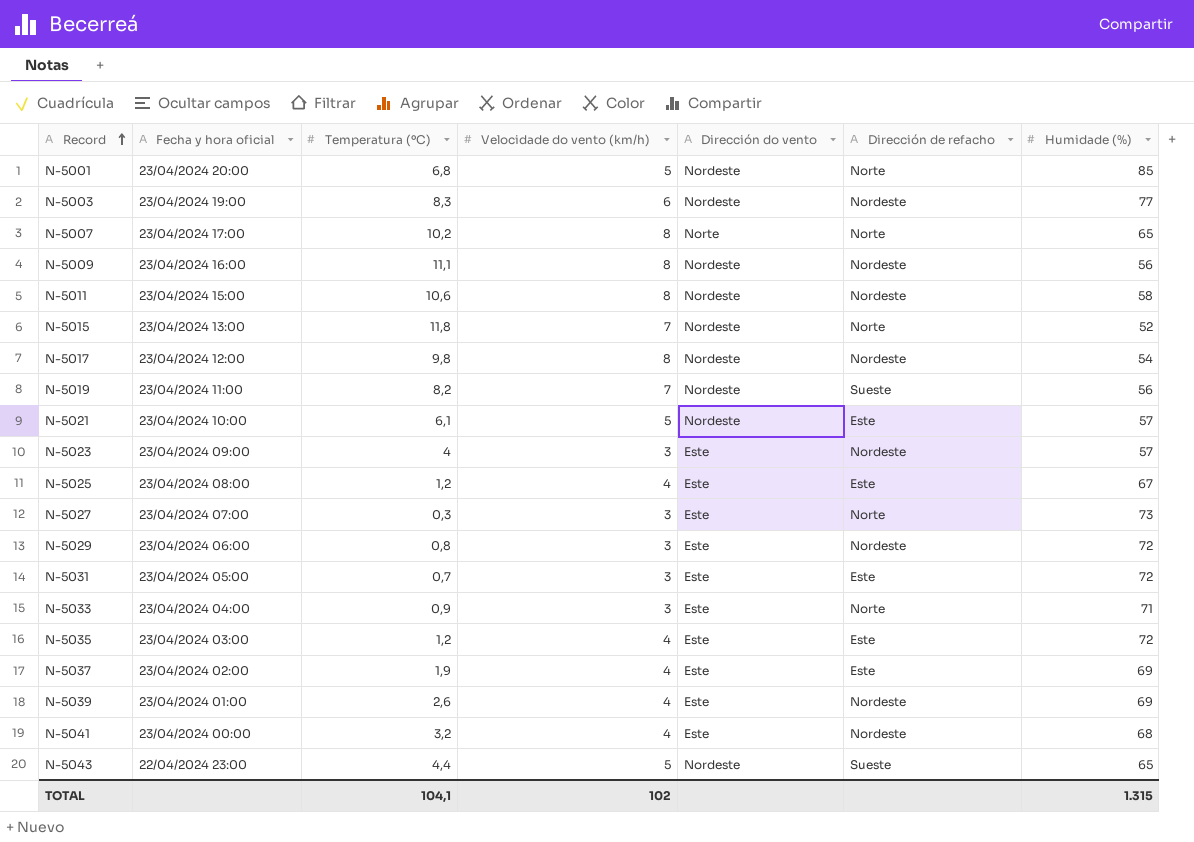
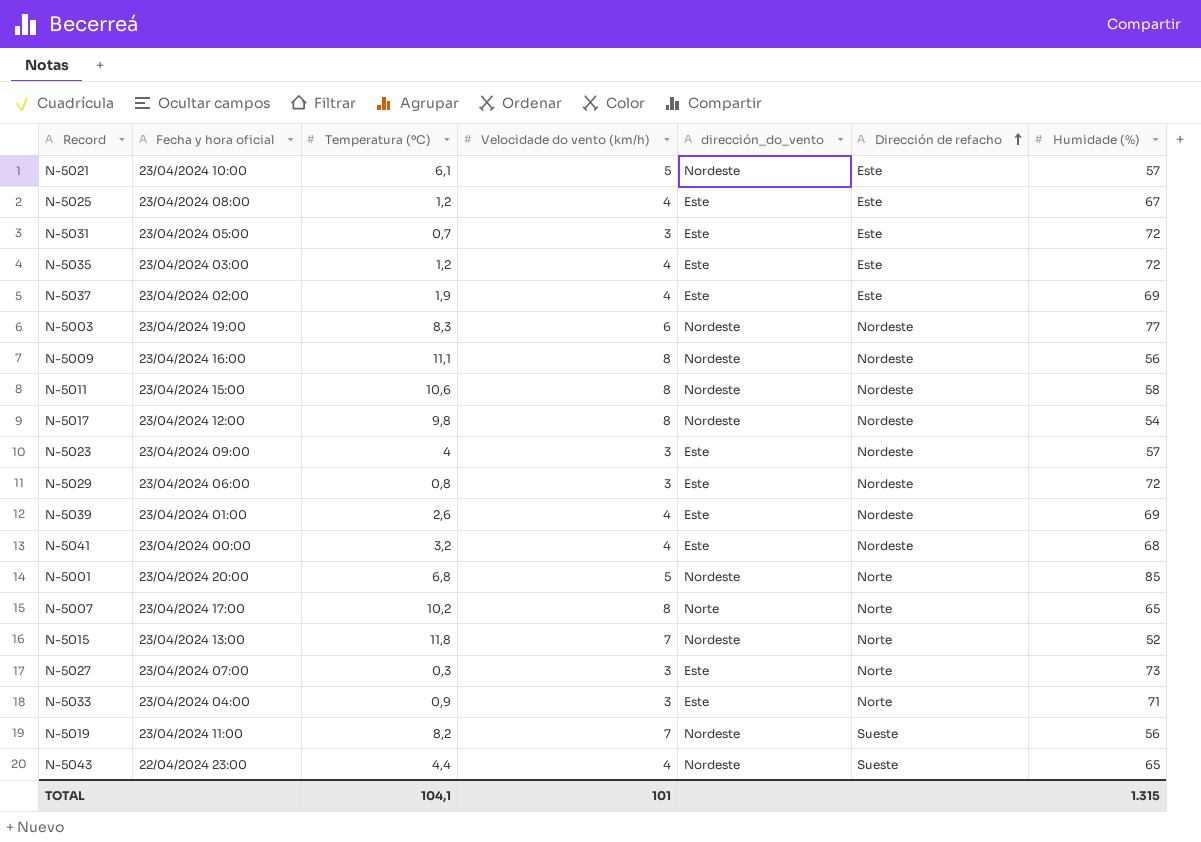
row order: Record ascending -> Dirección de refacho ascending
column name: Dirección do vento -> dirección_do_vento
N-5043 | Velocidade do vento (km/h): 5 -> 4
TOTAL | Velocidade do vento (km/h): 102 -> 101

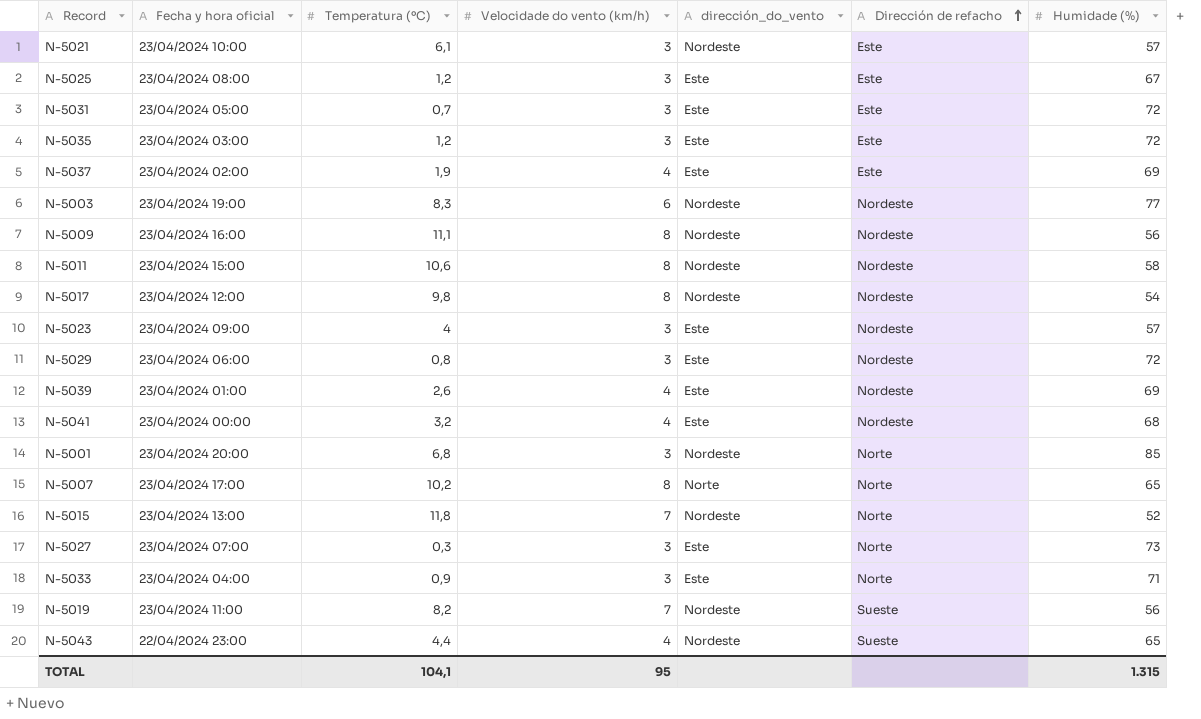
N-5021 | Velocidade do vento (km/h): 5 -> 3
N-5025 | Velocidade do vento (km/h): 4 -> 3
N-5035 | Velocidade do vento (km/h): 4 -> 3
N-5001 | Velocidade do vento (km/h): 5 -> 3
TOTAL | Velocidade do vento (km/h): 101 -> 95

